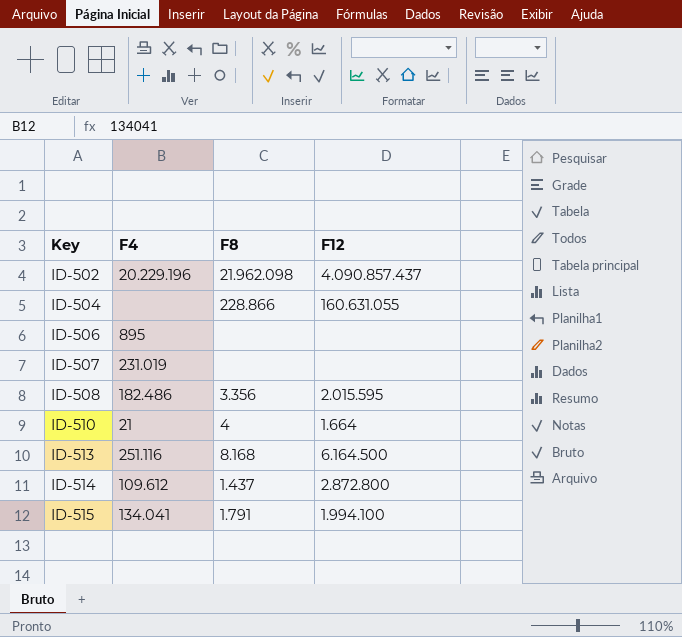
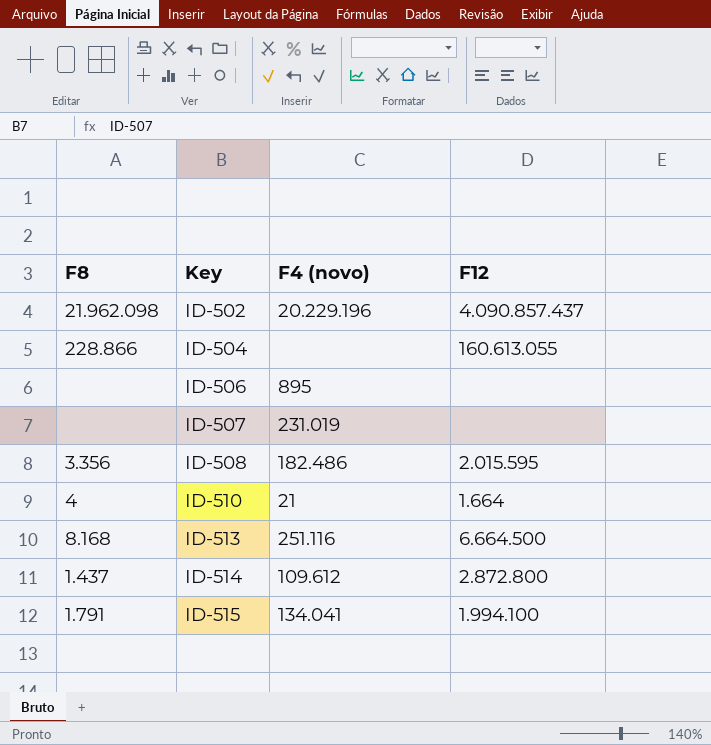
column F8 | position: 3 -> 1
column name: F4 -> F4 (novo)
ID-504 | F12: 160.631.055 -> 160.613.055
ID-513 | F12: 6.164.500 -> 6.664.500

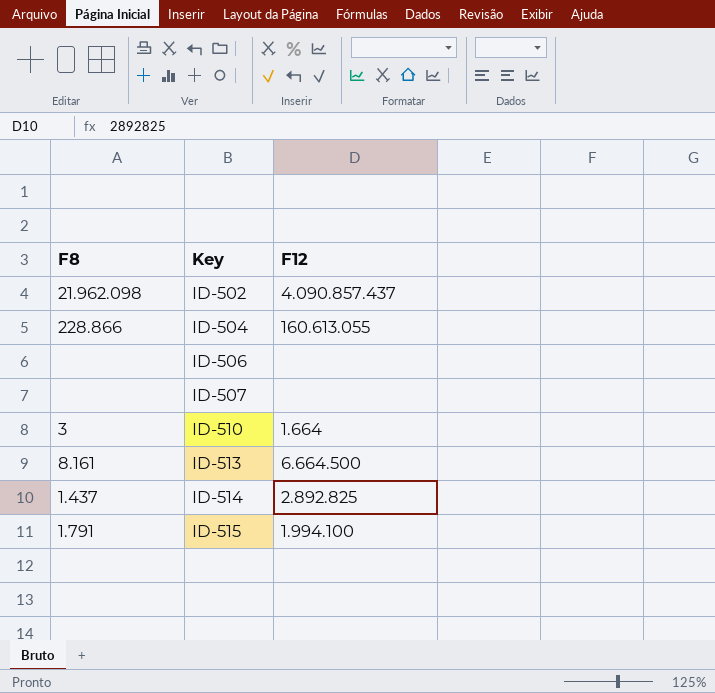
column F4 (novo) | position: 3 -> none
row ID-508: 3.356 | 182.486 | 2.015.595 -> none
ID-510 | F8: 4 -> 3
ID-513 | F8: 8.168 -> 8.161
ID-514 | F12: 2.872.800 -> 2.892.825

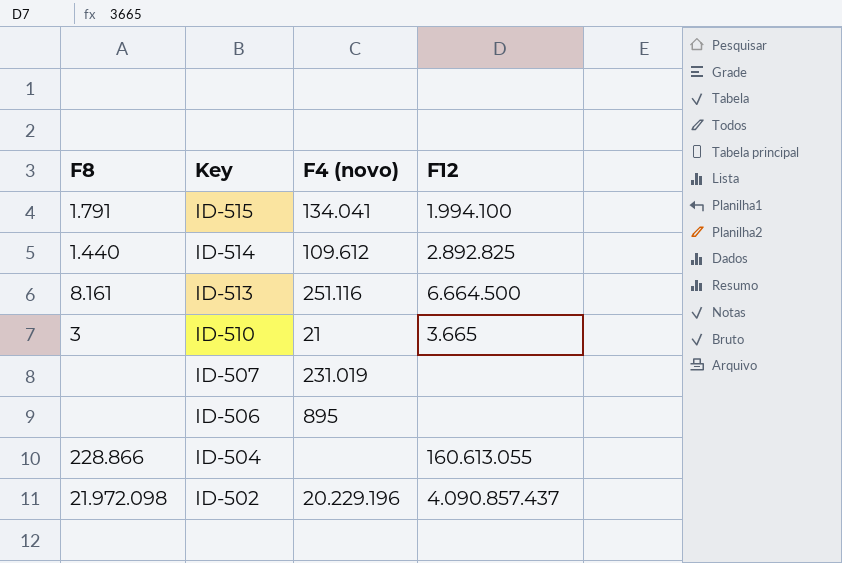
row order: Key ascending -> Key descending
column F4 (novo) | position: none -> 3
ID-514 | F8: 1.437 -> 1.440
ID-510 | F12: 1.664 -> 3.665
ID-502 | F8: 21.962.098 -> 21.972.098

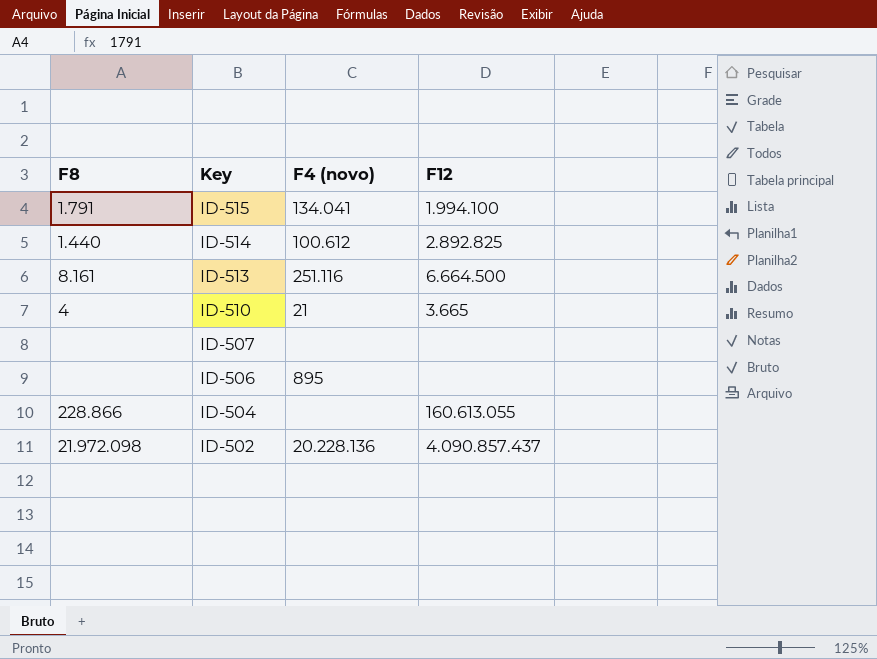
ID-514 | F4 (novo): 109.612 -> 100.612
ID-510 | F8: 3 -> 4
ID-507 | F4 (novo): 231.019 -> none
ID-502 | F4 (novo): 20.229.196 -> 20.228.136

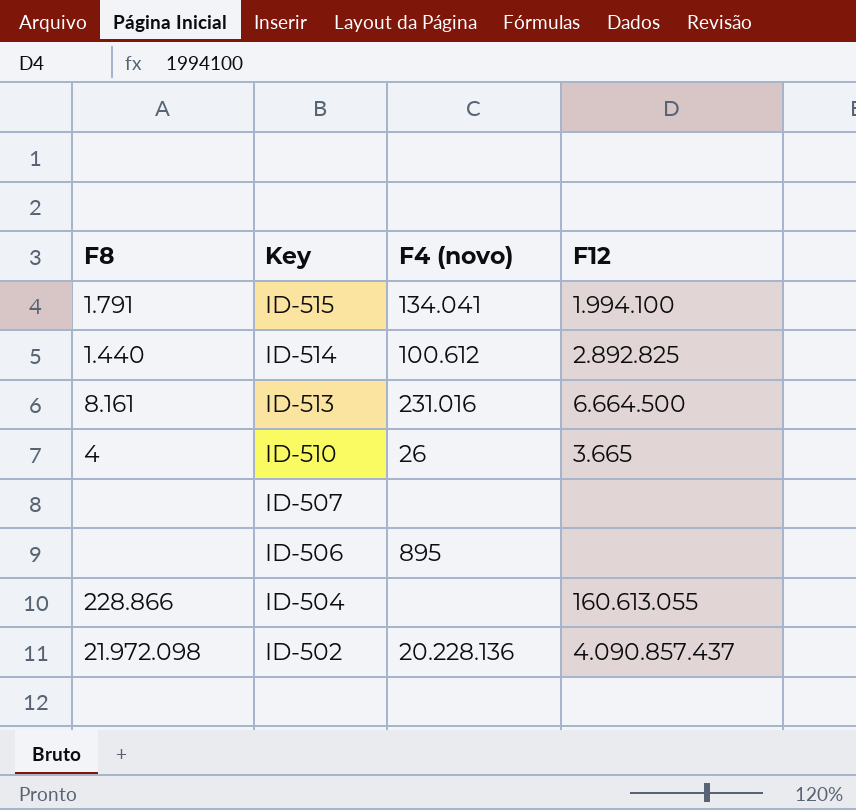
ID-513 | F4 (novo): 251.116 -> 231.016
ID-510 | F4 (novo): 21 -> 26

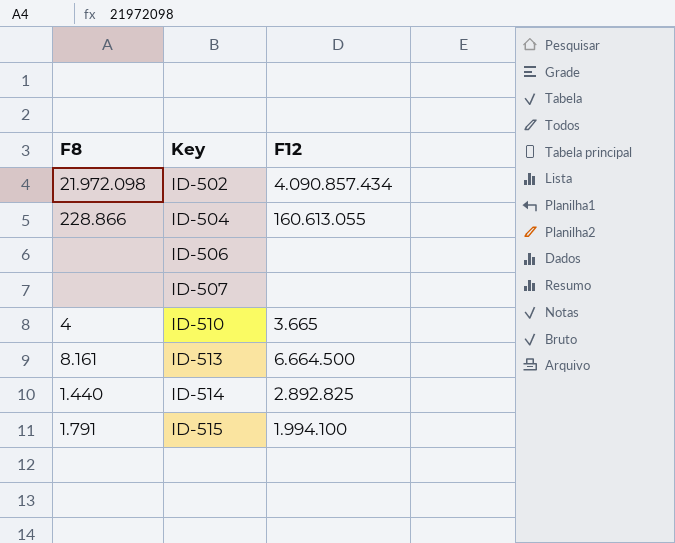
row order: Key descending -> Key ascending
column F4 (novo) | position: 3 -> none
ID-502 | F12: 4.090.857.437 -> 4.090.857.434

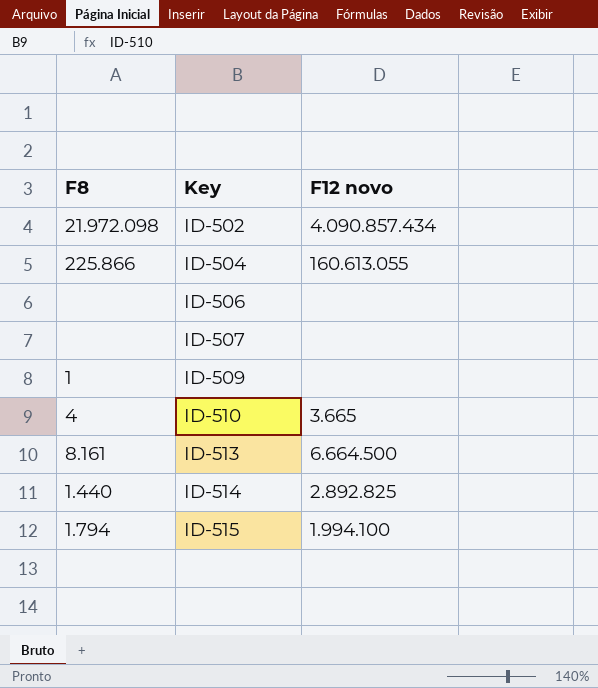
column name: F12 -> F12 novo
ID-504 | F8: 228.866 -> 225.866
row ID-509: none -> 1 | none
ID-515 | F8: 1.791 -> 1.794

